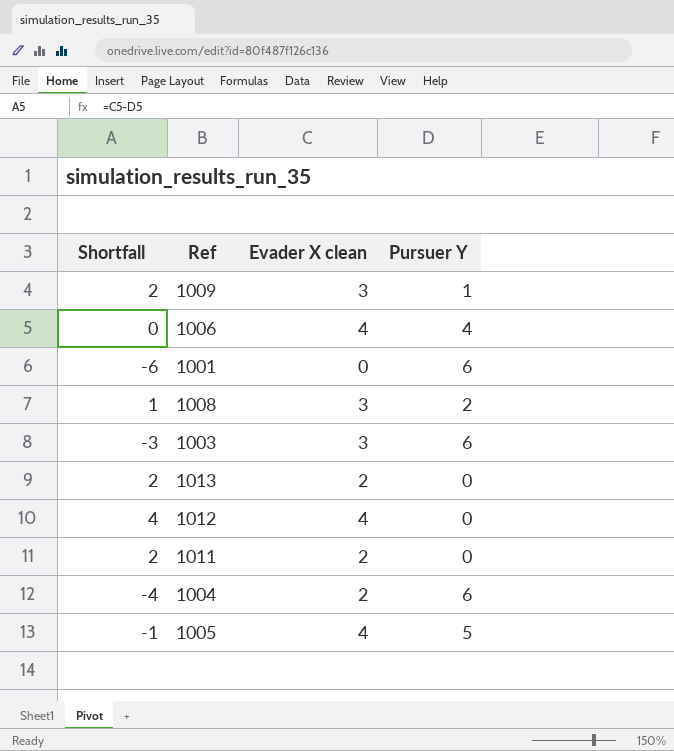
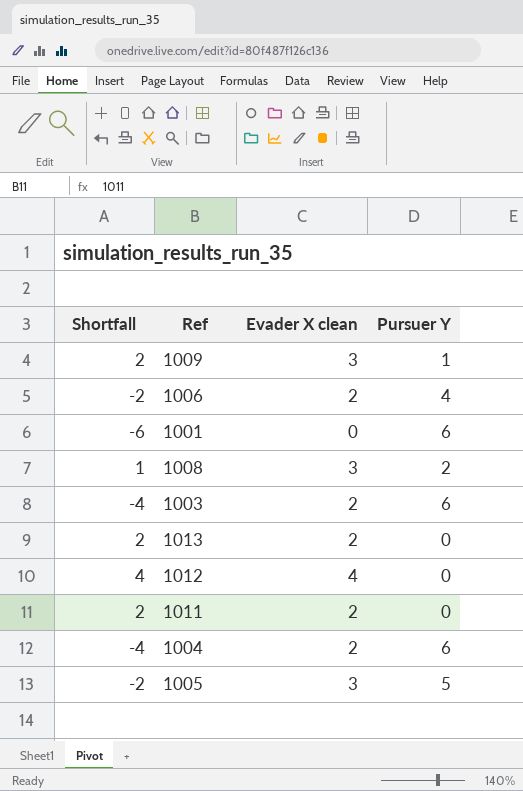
1006 | Shortfall: 0 -> -2
1006 | Evader X clean: 4 -> 2
1003 | Shortfall: -3 -> -4
1003 | Evader X clean: 3 -> 2
1005 | Shortfall: -1 -> -2
1005 | Evader X clean: 4 -> 3

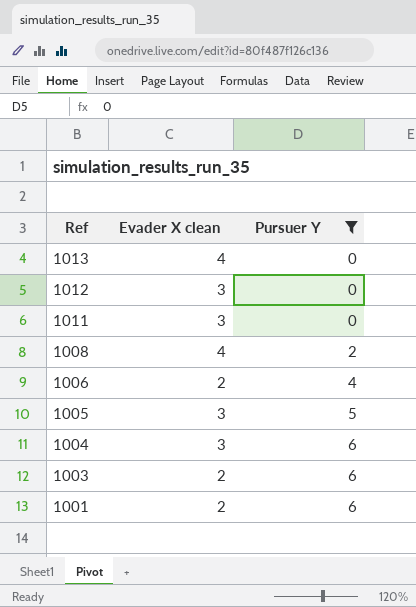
filter: none -> Pursuer Y != 1
row order: none -> Ref descending
column Shortfall | formula: [Evader X clean] - [Pursuer Y] -> none
1013 | Evader X clean: 2 -> 4
1012 | Evader X clean: 4 -> 3
1011 | Evader X clean: 2 -> 3
1008 | Evader X clean: 3 -> 4
1004 | Evader X clean: 2 -> 3
1001 | Evader X clean: 0 -> 2

